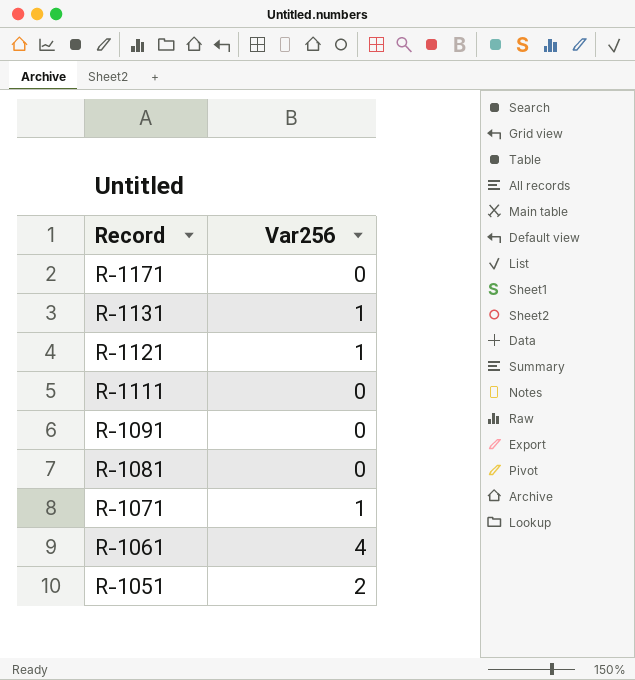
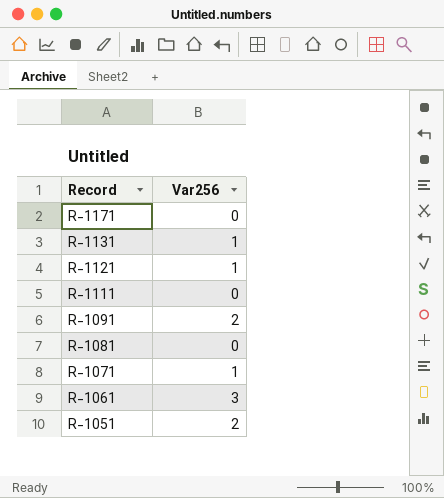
R-1091 | Var256: 0 -> 2
R-1061 | Var256: 4 -> 3

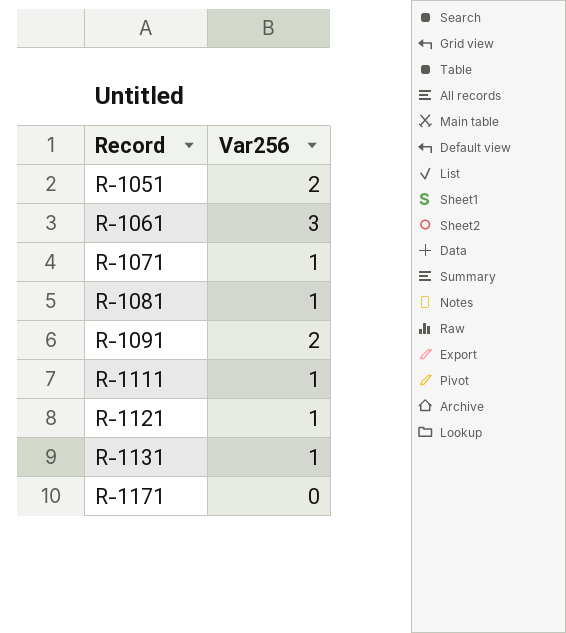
row order: Record descending -> Record ascending
R-1081 | Var256: 0 -> 1
R-1111 | Var256: 0 -> 1

